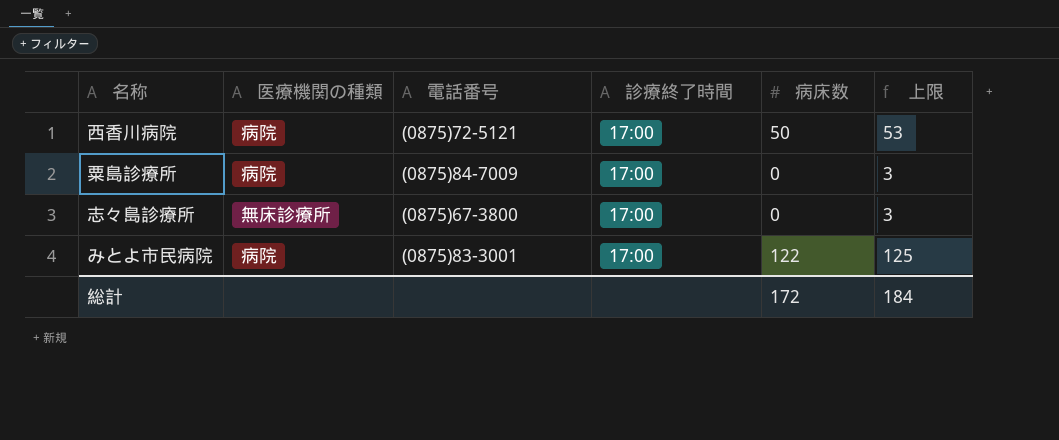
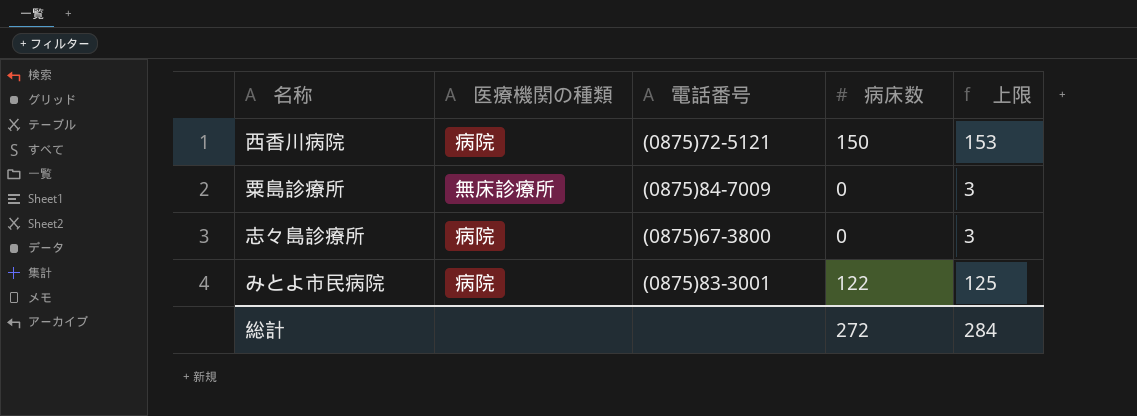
column 診療終了時間 | position: 4 -> none
西香川病院 | 病床数: 50 -> 150
西香川病院 | 上限: 53 -> 153
粟島診療所 | 医療機関の種類: 病院 -> 無床診療所
志々島診療所 | 医療機関の種類: 無床診療所 -> 病院
総計 | 病床数: 172 -> 272
総計 | 上限: 184 -> 284

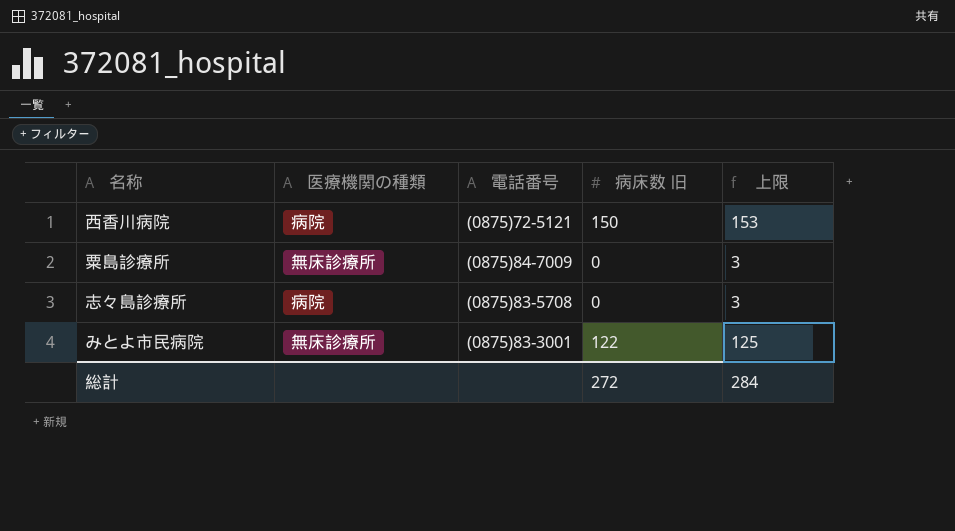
column name: 病床数 -> 病床数 旧
志々島診療所 | 電話番号: (0875)67-3800 -> (0875)83-5708
みとよ市民病院 | 医療機関の種類: 病院 -> 無床診療所

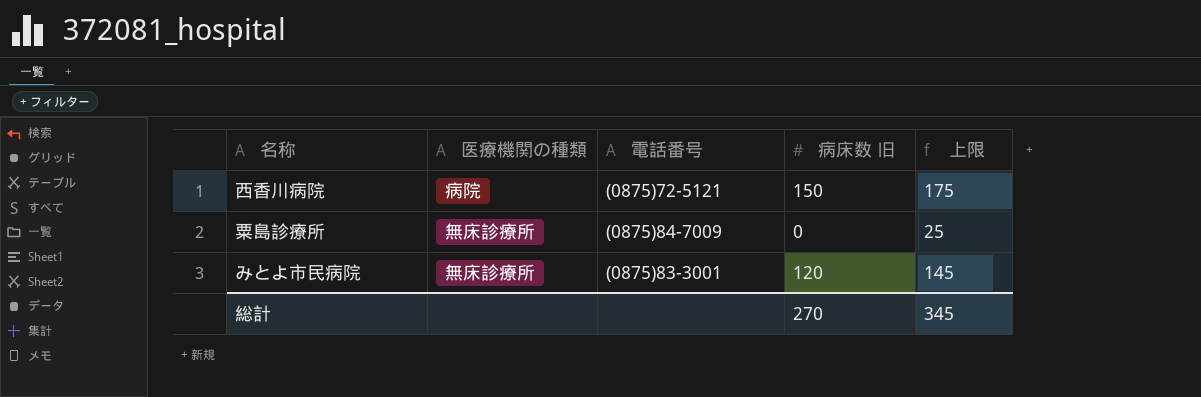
column 上限 | formula: [病床数 旧] + 3 -> [病床数 旧] + 25
row 志々島診療所: 病院 | (0875)83-5708 | 0 | 3 -> none
みとよ市民病院 | 病床数 旧: 122 -> 120
総計 | 病床数 旧: 272 -> 270
総計 | 上限: 284 -> 345

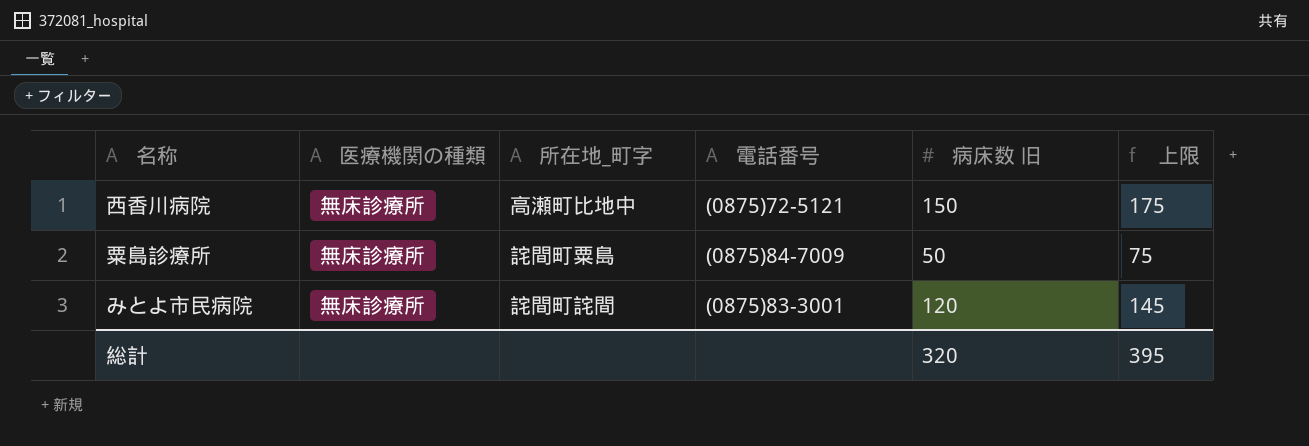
column 所在地_町字 | position: none -> 3
西香川病院 | 医療機関の種類: 病院 -> 無床診療所
粟島診療所 | 病床数 旧: 0 -> 50
粟島診療所 | 上限: 25 -> 75
総計 | 病床数 旧: 270 -> 320
総計 | 上限: 345 -> 395

